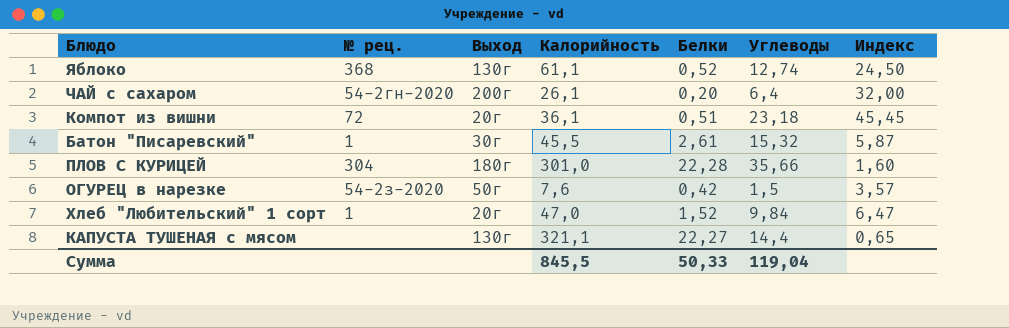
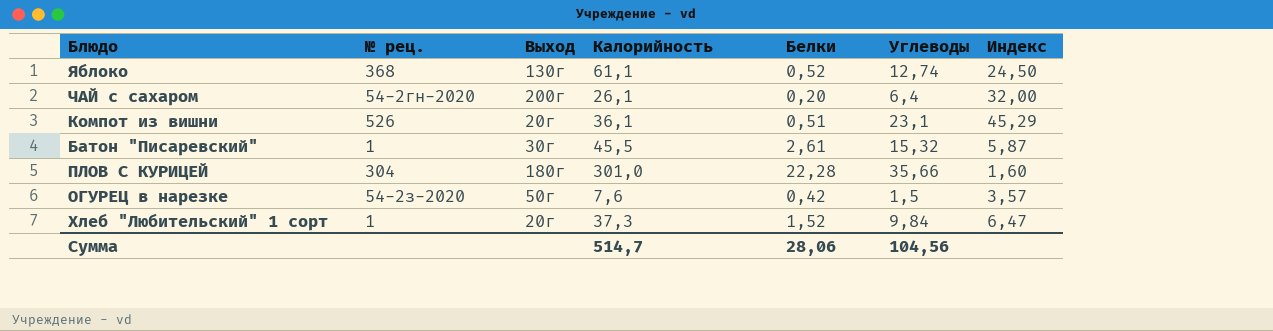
row КАПУСТА ТУШЕНАЯ с мясом: none | 130г | 321,1 | 22,27 | 14,4 | 0,65 -> none
Компот из вишни | № рец.: 72 -> 526
Компот из вишни | Углеводы: 23,18 -> 23,1
Компот из вишни | Индекс: 45,45 -> 45,29
Хлеб "Любительский" 1 сорт | Калорийность: 47,0 -> 37,3
Сумма | Калорийность: 845,5 -> 514,7
Сумма | Белки: 50,33 -> 28,06
Сумма | Углеводы: 119,04 -> 104,56

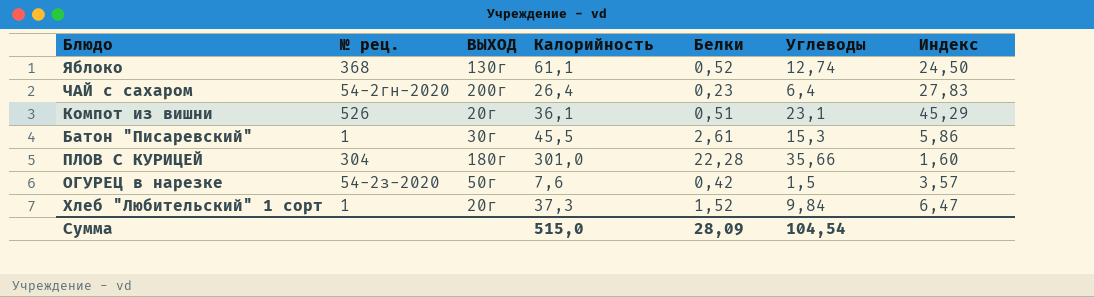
column name: Выход -> ВЫХОД
ЧАЙ с сахаром | Калорийность: 26,1 -> 26,4
ЧАЙ с сахаром | Белки: 0,20 -> 0,23
ЧАЙ с сахаром | Индекс: 32,00 -> 27,83
Батон "Писаревский" | Углеводы: 15,32 -> 15,3
Батон "Писаревский" | Индекс: 5,87 -> 5,86
Сумма | Калорийность: 514,7 -> 515,0
Сумма | Белки: 28,06 -> 28,09
Сумма | Углеводы: 104,56 -> 104,54

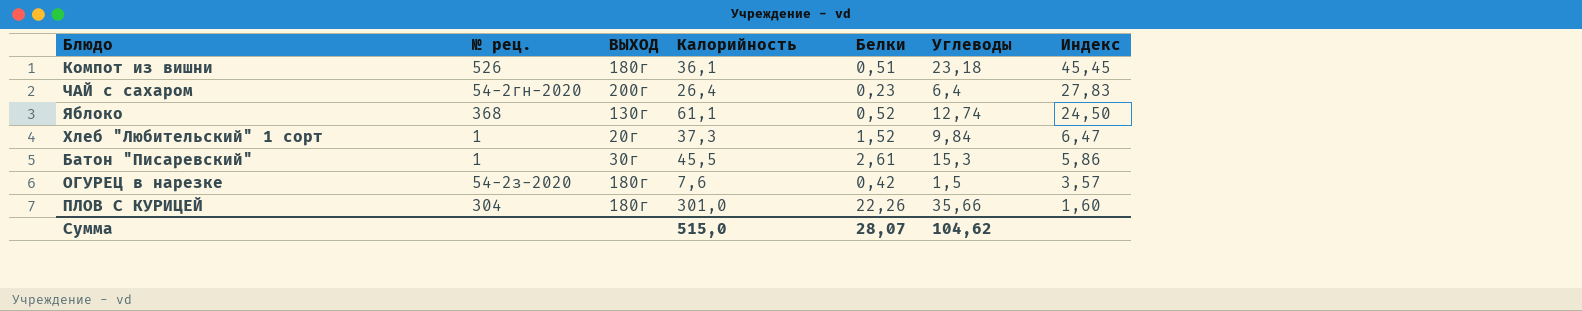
row order: none -> Индекс descending
Компот из вишни | ВЫХОД: 20г -> 180г
Компот из вишни | Углеводы: 23,1 -> 23,18
Компот из вишни | Индекс: 45,29 -> 45,45
ОГУРЕЦ в нарезке | ВЫХОД: 50г -> 180г
ПЛОВ С КУРИЦЕЙ | Белки: 22,28 -> 22,26
Сумма | Белки: 28,09 -> 28,07
Сумма | Углеводы: 104,54 -> 104,62

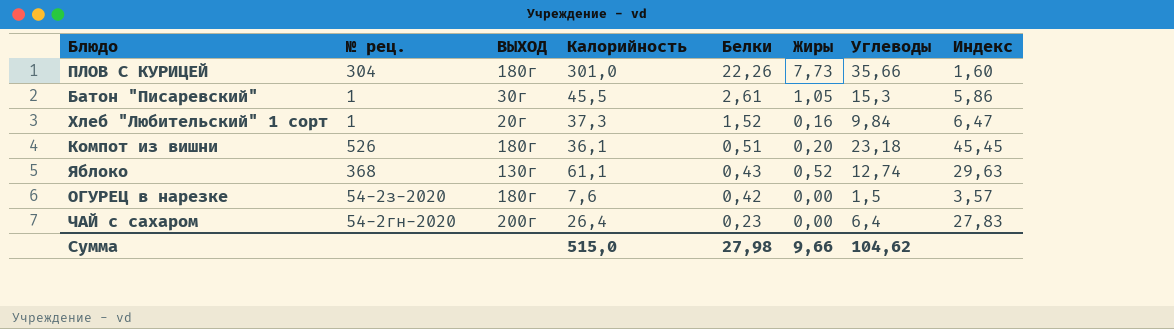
row order: Индекс descending -> Белки descending
column Жиры | position: none -> 6
Яблоко | Белки: 0,52 -> 0,43
Яблоко | Индекс: 24,50 -> 29,63
Сумма | Белки: 28,07 -> 27,98

